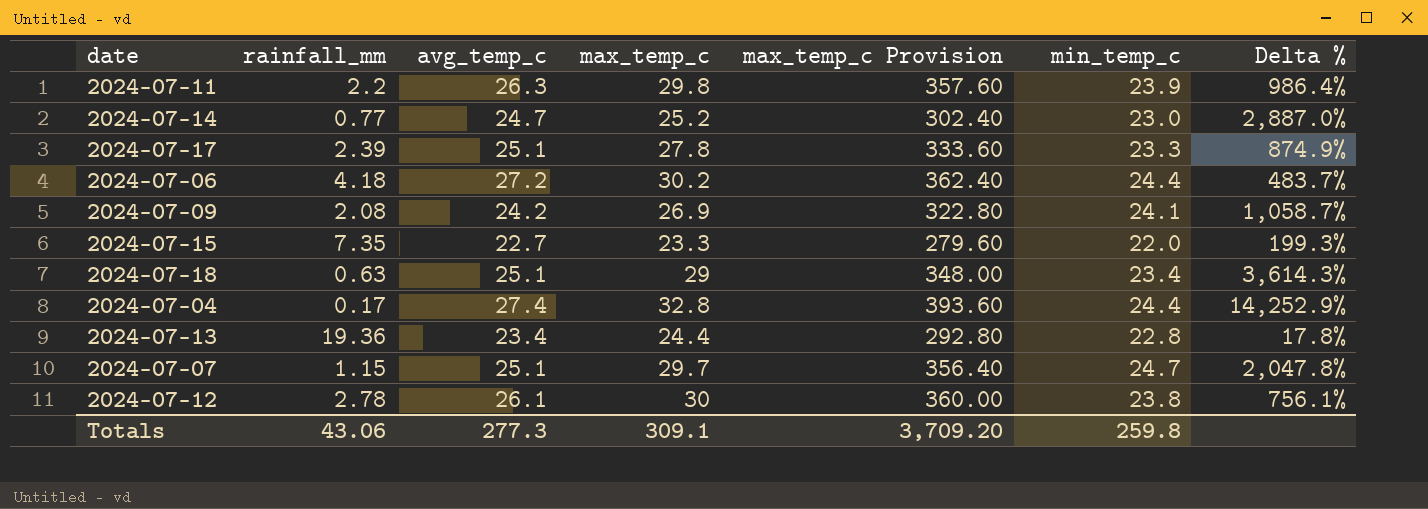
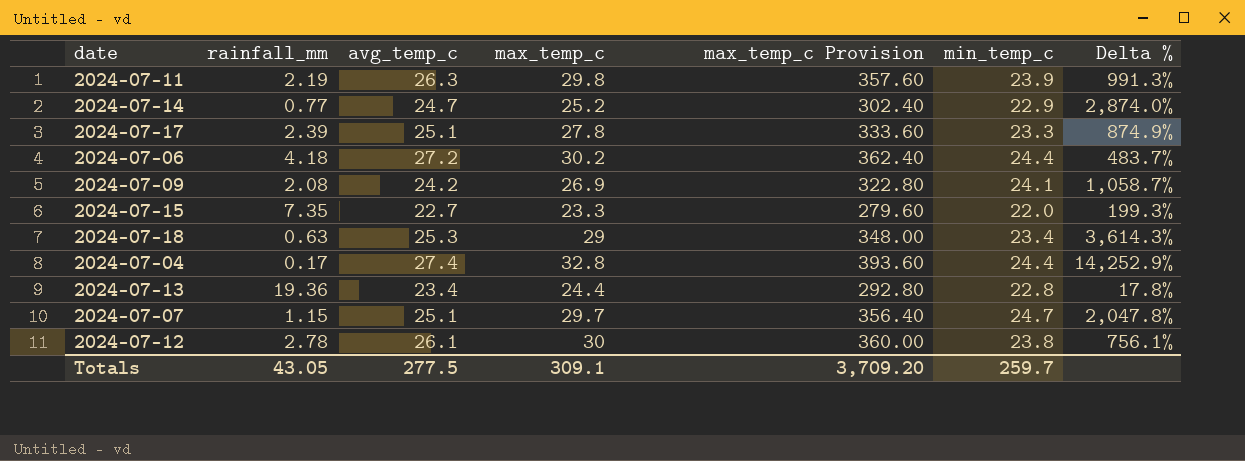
2024-07-11 | rainfall_mm: 2.2 -> 2.19
2024-07-11 | Delta %: 986.4% -> 991.3%
2024-07-14 | min_temp_c: 23.0 -> 22.9
2024-07-14 | Delta %: 2,887.0% -> 2,874.0%
2024-07-18 | avg_temp_c: 25.1 -> 25.3
Totals | rainfall_mm: 43.06 -> 43.05
Totals | avg_temp_c: 277.3 -> 277.5
Totals | min_temp_c: 259.8 -> 259.7

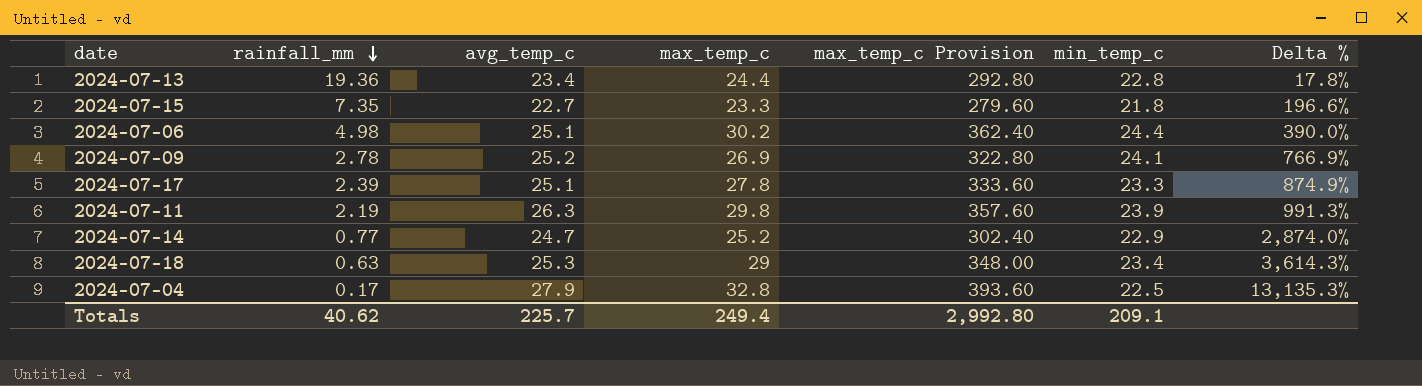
row order: none -> rainfall_mm descending
row 2024-07-07: 1.15 | 25.1 | 29.7 | 356.40 | 24.7 | 2,047.8% -> none
row 2024-07-12: 2.78 | 26.1 | 30 | 360.00 | 23.8 | 756.1% -> none
2024-07-15 | min_temp_c: 22.0 -> 21.8
2024-07-15 | Delta %: 199.3% -> 196.6%
2024-07-06 | rainfall_mm: 4.18 -> 4.98
2024-07-06 | avg_temp_c: 27.2 -> 25.1
2024-07-06 | Delta %: 483.7% -> 390.0%
2024-07-09 | rainfall_mm: 2.08 -> 2.78
2024-07-09 | avg_temp_c: 24.2 -> 25.2
2024-07-09 | Delta %: 1,058.7% -> 766.9%
2024-07-04 | avg_temp_c: 27.4 -> 27.9
2024-07-04 | min_temp_c: 24.4 -> 22.5
2024-07-04 | Delta %: 14,252.9% -> 13,135.3%
Totals | rainfall_mm: 43.05 -> 40.62
Totals | avg_temp_c: 277.5 -> 225.7
Totals | max_temp_c: 309.1 -> 249.4
Totals | max_temp_c Provision: 3,709.20 -> 2,992.80
Totals | min_temp_c: 259.7 -> 209.1

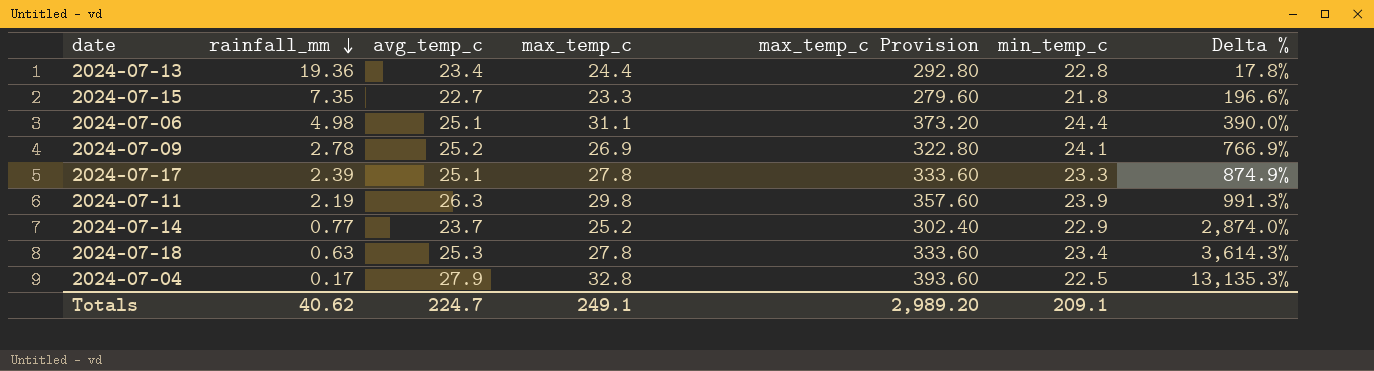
2024-07-06 | max_temp_c: 30.2 -> 31.1
2024-07-06 | max_temp_c Provision: 362.40 -> 373.20
2024-07-14 | avg_temp_c: 24.7 -> 23.7
2024-07-18 | max_temp_c: 29 -> 27.8
2024-07-18 | max_temp_c Provision: 348.00 -> 333.60
Totals | avg_temp_c: 225.7 -> 224.7
Totals | max_temp_c: 249.4 -> 249.1
Totals | max_temp_c Provision: 2,992.80 -> 2,989.20

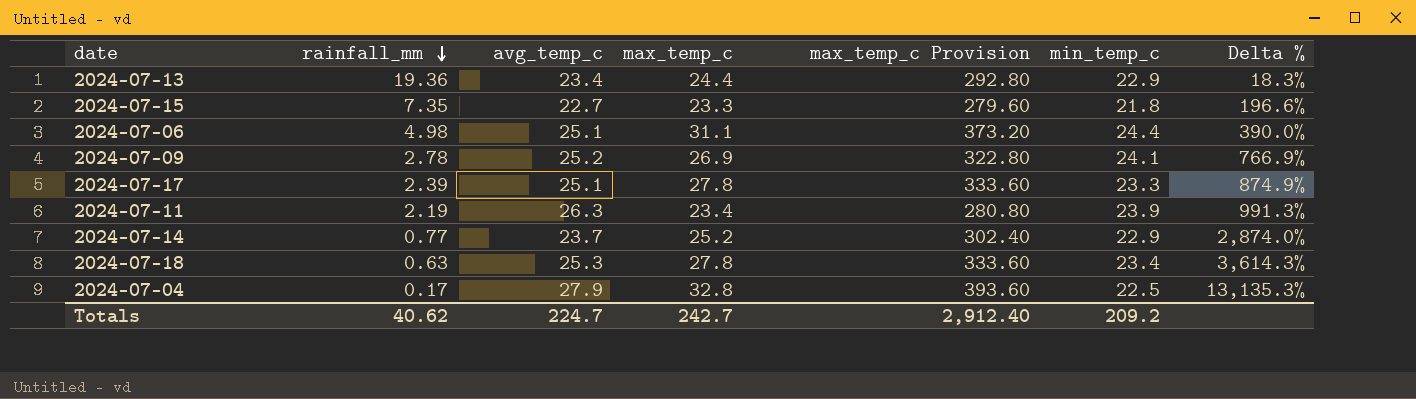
2024-07-13 | min_temp_c: 22.8 -> 22.9
2024-07-13 | Delta %: 17.8% -> 18.3%
2024-07-11 | max_temp_c: 29.8 -> 23.4
2024-07-11 | max_temp_c Provision: 357.60 -> 280.80
Totals | max_temp_c: 249.1 -> 242.7
Totals | max_temp_c Provision: 2,989.20 -> 2,912.40
Totals | min_temp_c: 209.1 -> 209.2

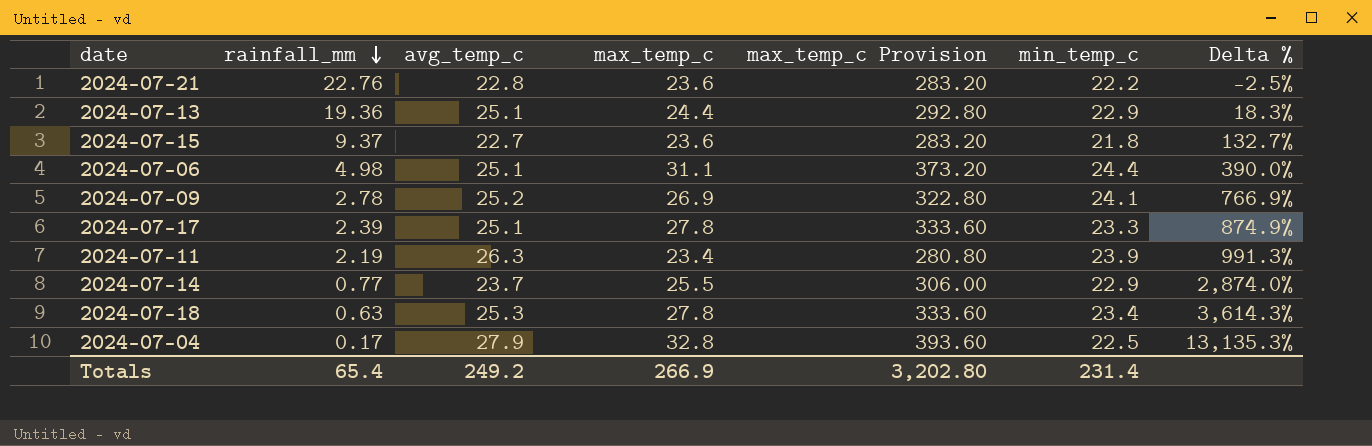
row 2024-07-21: none -> 22.76 | 22.8 | 23.6 | 283.20 | 22.2 | -2.5%
2024-07-13 | avg_temp_c: 23.4 -> 25.1
2024-07-15 | rainfall_mm: 7.35 -> 9.37
2024-07-15 | max_temp_c: 23.3 -> 23.6
2024-07-15 | max_temp_c Provision: 279.60 -> 283.20
2024-07-15 | Delta %: 196.6% -> 132.7%
2024-07-14 | max_temp_c: 25.2 -> 25.5
2024-07-14 | max_temp_c Provision: 302.40 -> 306.00
Totals | rainfall_mm: 40.62 -> 65.4
Totals | avg_temp_c: 224.7 -> 249.2
Totals | max_temp_c: 242.7 -> 266.9
Totals | max_temp_c Provision: 2,912.40 -> 3,202.80
Totals | min_temp_c: 209.2 -> 231.4

